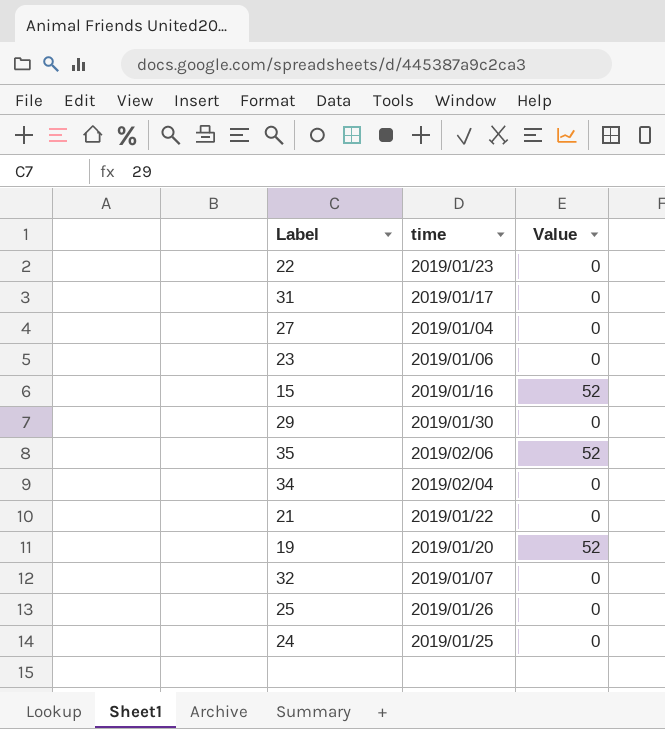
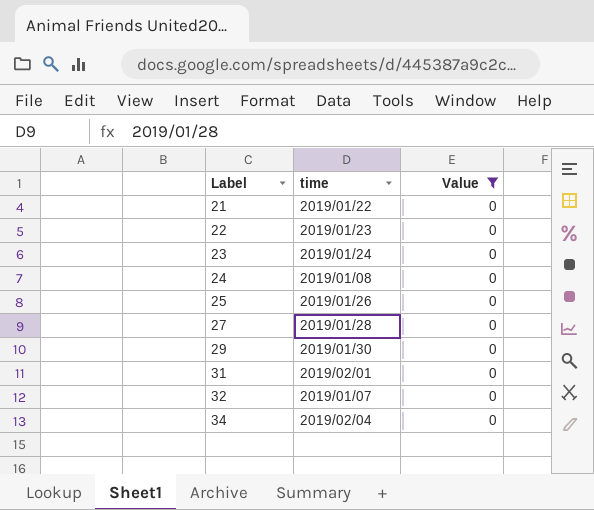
filter: none -> Value = 0
row order: none -> Label ascending
23 | time: 2019/01/06 -> 2019/01/24
24 | time: 2019/01/25 -> 2019/01/08
27 | time: 2019/01/04 -> 2019/01/28
31 | time: 2019/01/17 -> 2019/02/01

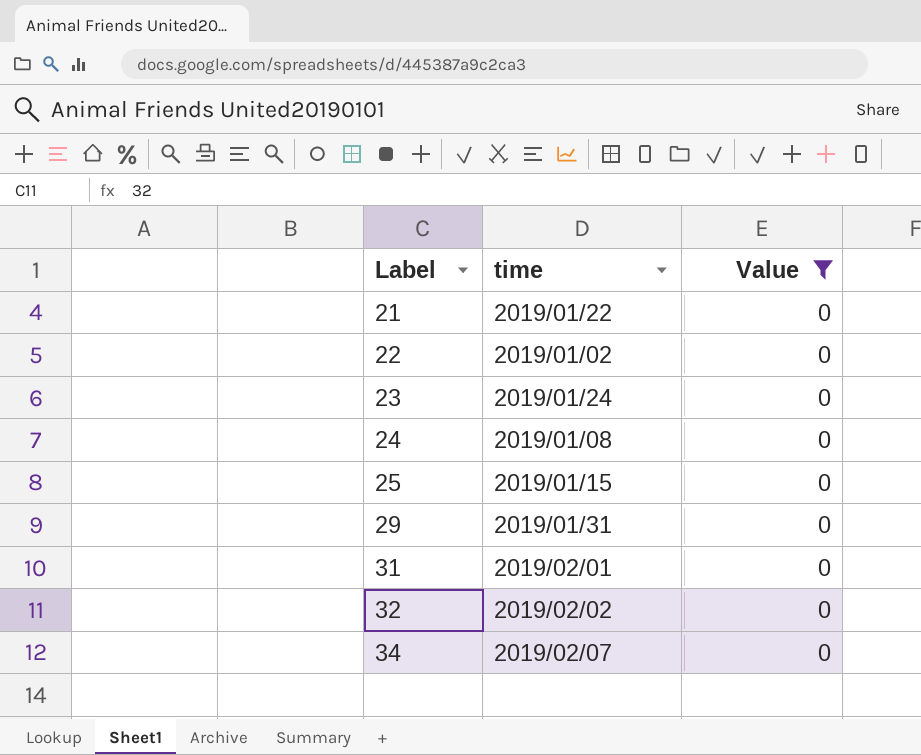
row 27: 2019/01/28 | 0 -> none
22 | time: 2019/01/23 -> 2019/01/02
25 | time: 2019/01/26 -> 2019/01/15
29 | time: 2019/01/30 -> 2019/01/31
32 | time: 2019/01/07 -> 2019/02/02
34 | time: 2019/02/04 -> 2019/02/07

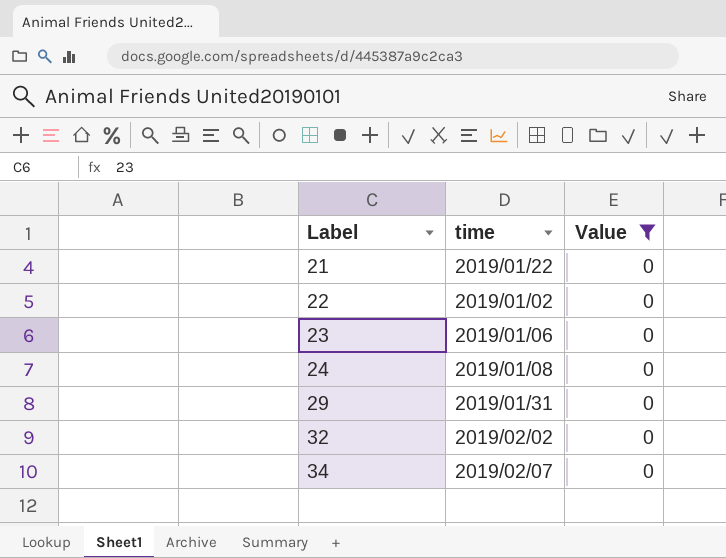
row 25: 2019/01/15 | 0 -> none
row 31: 2019/02/01 | 0 -> none
23 | time: 2019/01/24 -> 2019/01/06

